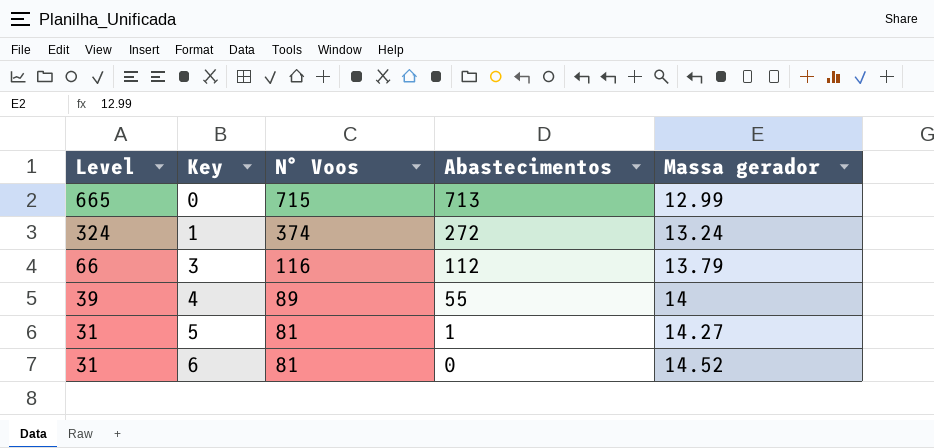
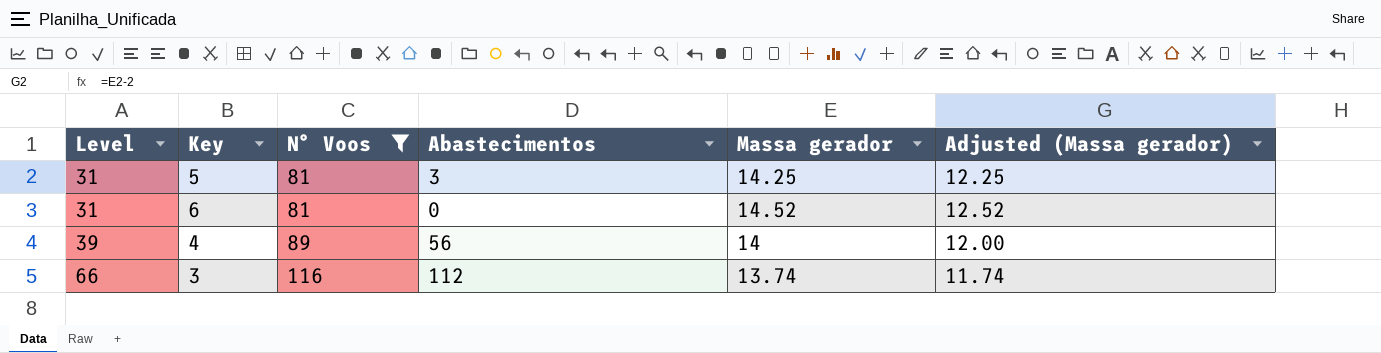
filter: none -> N° Voos <= 116
row order: Level descending -> Level ascending
column Adjusted (Massa gerador) | formula: none -> [Massa gerador] - 2
5 | Abastecimentos: 1 -> 3
5 | Massa gerador: 14.27 -> 14.25
4 | Abastecimentos: 55 -> 56
3 | Massa gerador: 13.79 -> 13.74

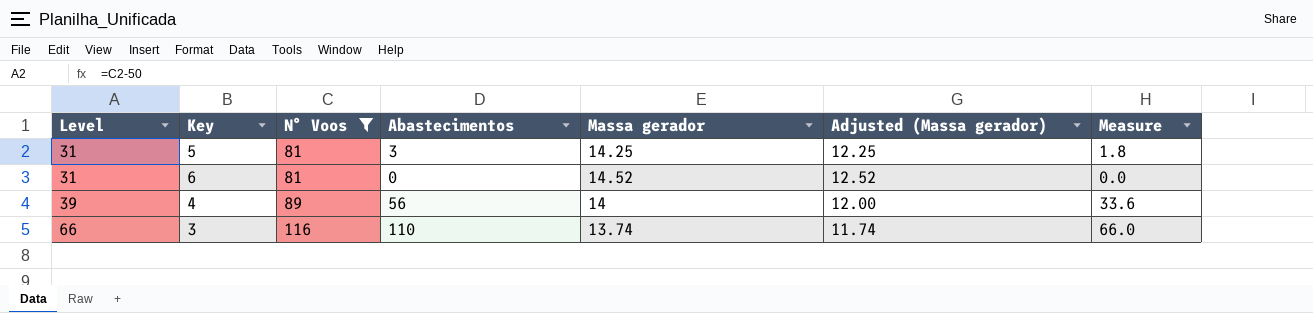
column Measure | formula: none -> [Abastecimentos] * 0.6
3 | Abastecimentos: 112 -> 110

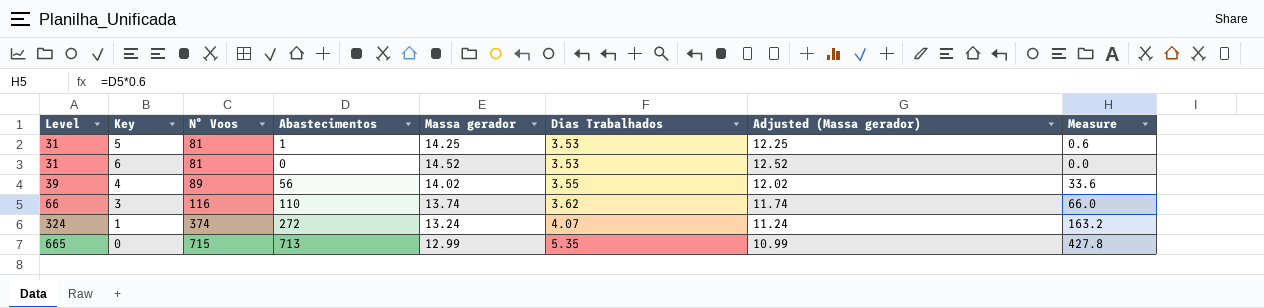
filter: N° Voos <= 116 -> none
column Dias Trabalhados | position: none -> 6
5 | Abastecimentos: 3 -> 1
5 | Measure: 1.8 -> 0.6
4 | Massa gerador: 14 -> 14.02
4 | Adjusted (Massa gerador): 12.00 -> 12.02

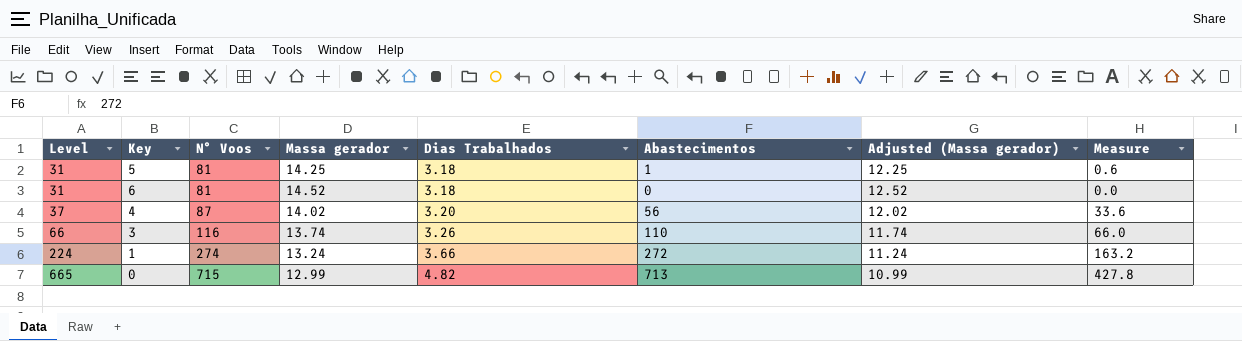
column Abastecimentos | position: 4 -> 6
5 | Dias Trabalhados: 3.53 -> 3.18
6 | Dias Trabalhados: 3.53 -> 3.18
4 | Level: 39 -> 37
4 | N° Voos: 89 -> 87
4 | Dias Trabalhados: 3.55 -> 3.20
3 | Dias Trabalhados: 3.62 -> 3.26
1 | Level: 324 -> 224
1 | N° Voos: 374 -> 274
1 | Dias Trabalhados: 4.07 -> 3.66
0 | Dias Trabalhados: 5.35 -> 4.82

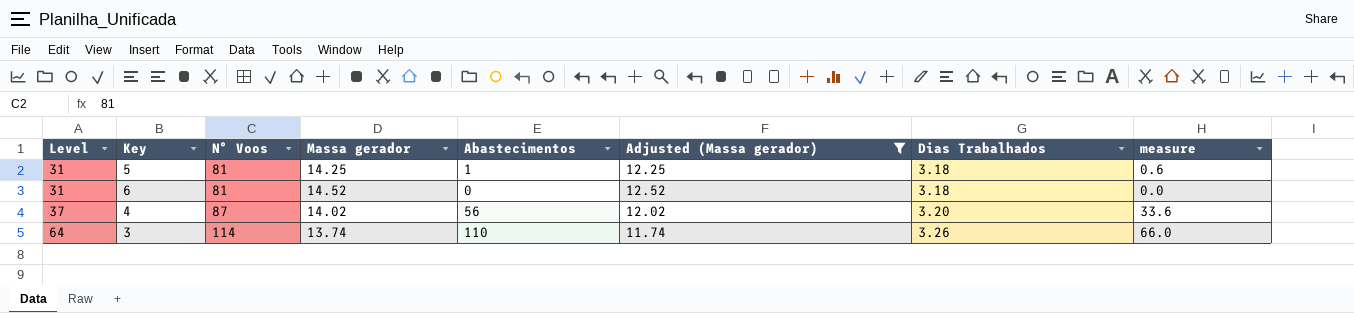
filter: none -> Adjusted (Massa gerador) >= 11.74
column Dias Trabalhados | position: 5 -> 7
column name: Measure -> measure
3 | Level: 66 -> 64
3 | N° Voos: 116 -> 114

